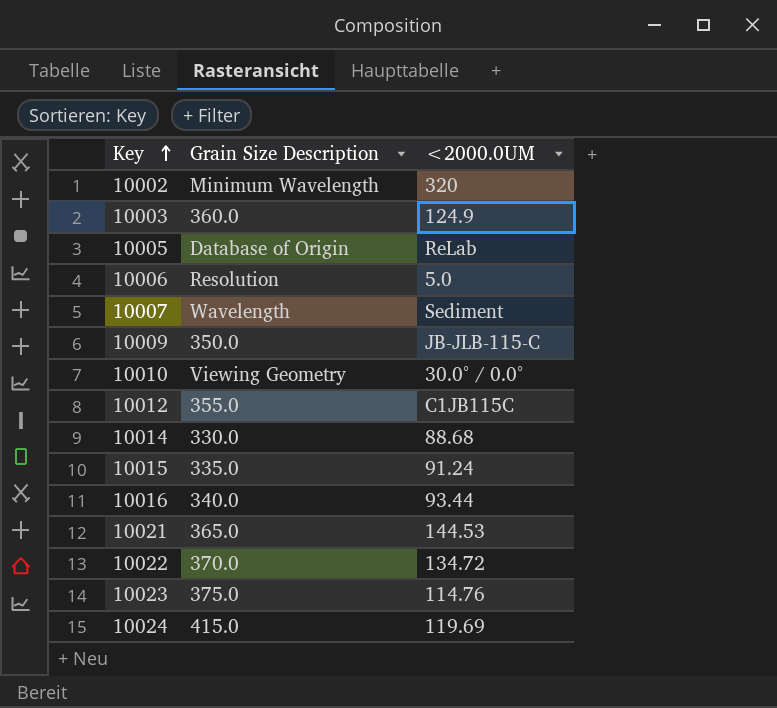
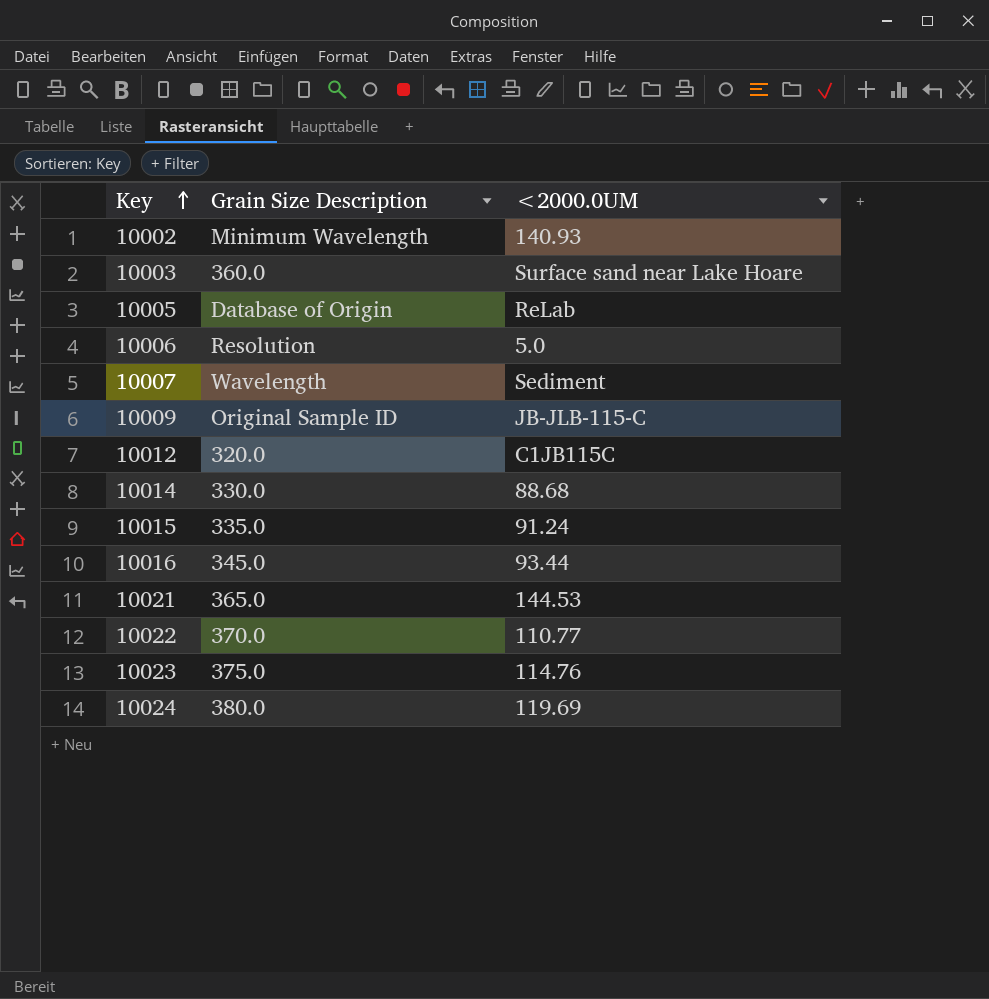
row 10010: Viewing Geometry | 30.0° / 0.0° -> none
10002 | <2000.0UM: 320 -> 140.93
10003 | <2000.0UM: 124.9 -> Surface sand near Lake Hoare
10009 | Grain Size Description: 350.0 -> Original Sample ID
10012 | Grain Size Description: 355.0 -> 320.0
10016 | Grain Size Description: 340.0 -> 345.0
10022 | <2000.0UM: 134.72 -> 110.77
10024 | Grain Size Description: 415.0 -> 380.0

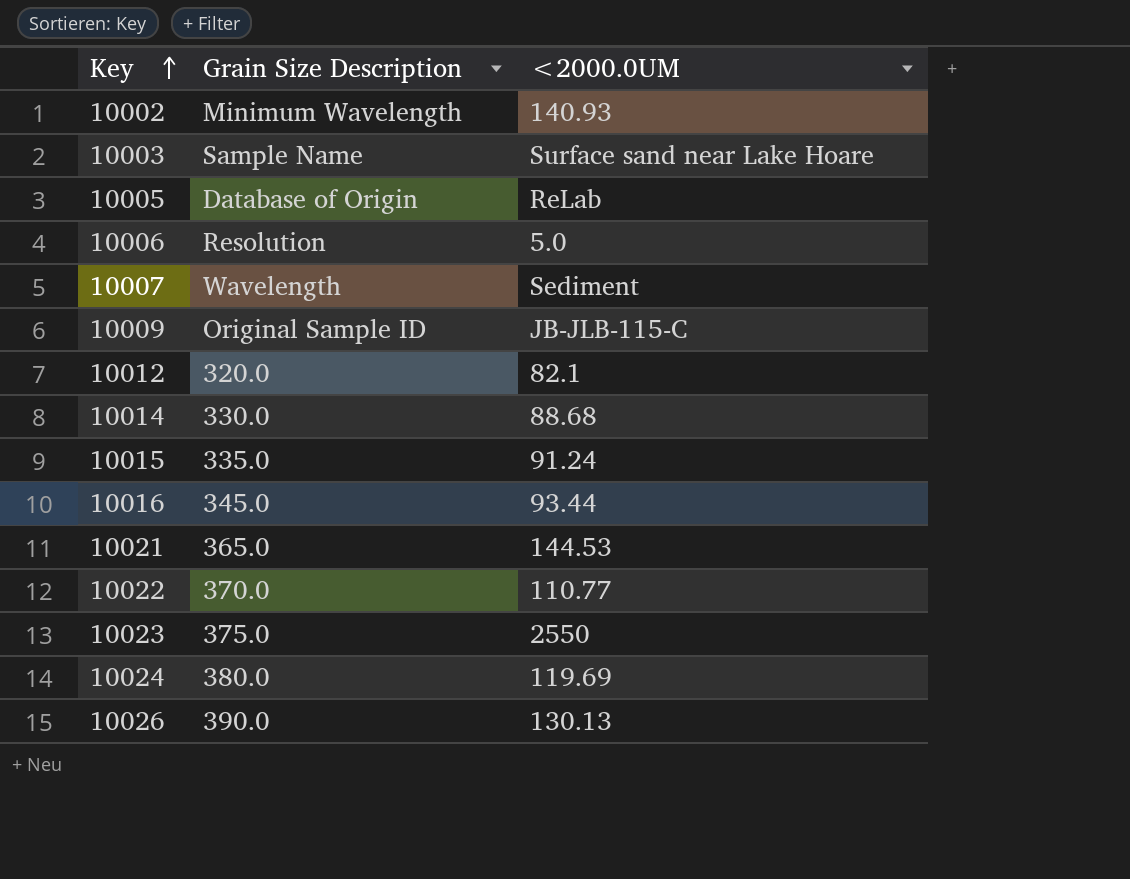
10003 | Grain Size Description: 360.0 -> Sample Name
10012 | <2000.0UM: C1JB115C -> 82.1
10023 | <2000.0UM: 114.76 -> 2550
row 10026: none -> 390.0 | 130.13

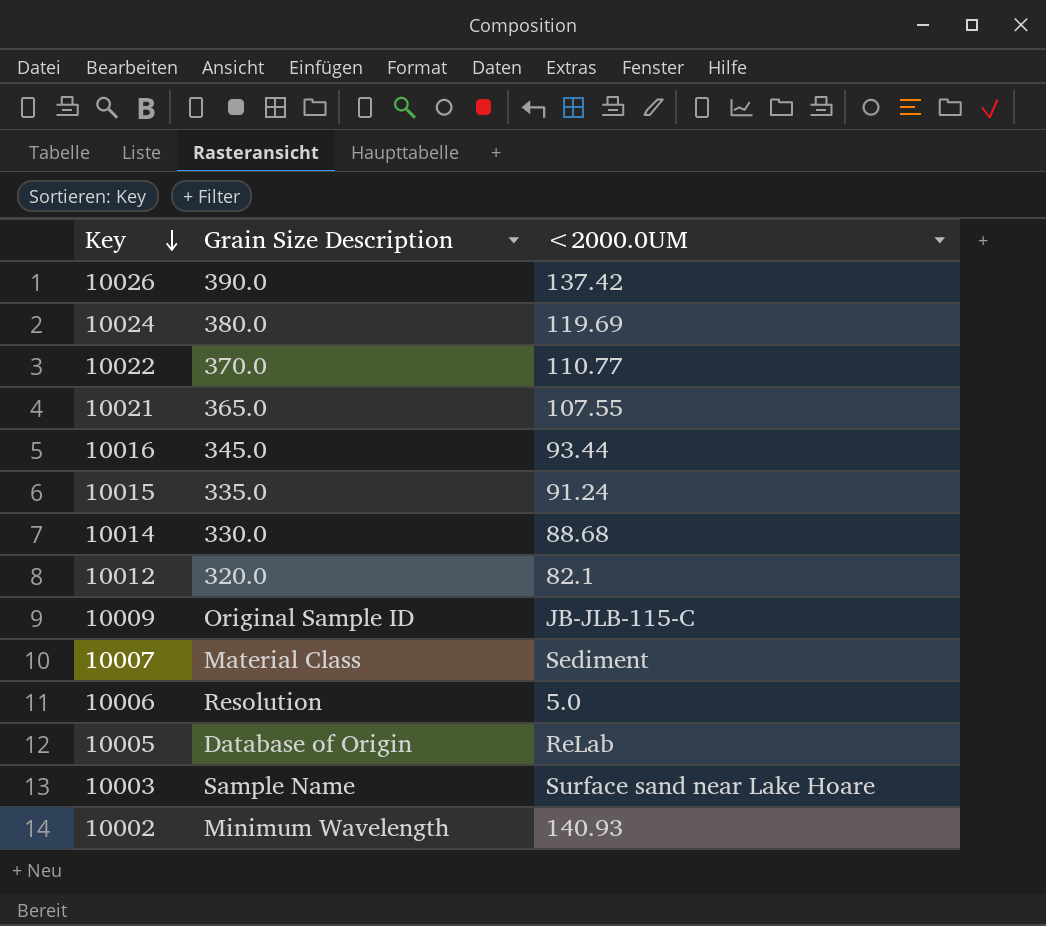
row order: Key ascending -> Key descending
row 10023: 375.0 | 2550 -> none
10026 | <2000.0UM: 130.13 -> 137.42
10021 | <2000.0UM: 144.53 -> 107.55
10007 | Grain Size Description: Wavelength -> Material Class

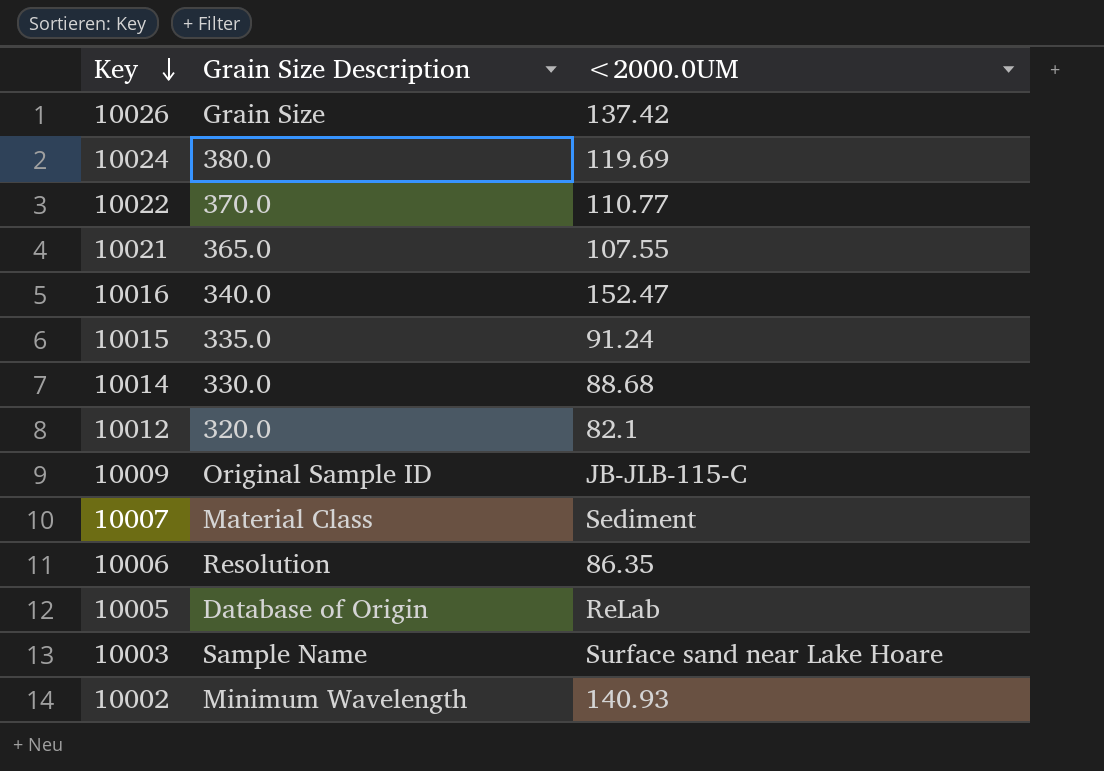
10026 | Grain Size Description: 390.0 -> Grain Size
10016 | Grain Size Description: 345.0 -> 340.0
10016 | <2000.0UM: 93.44 -> 152.47
10006 | <2000.0UM: 5.0 -> 86.35

